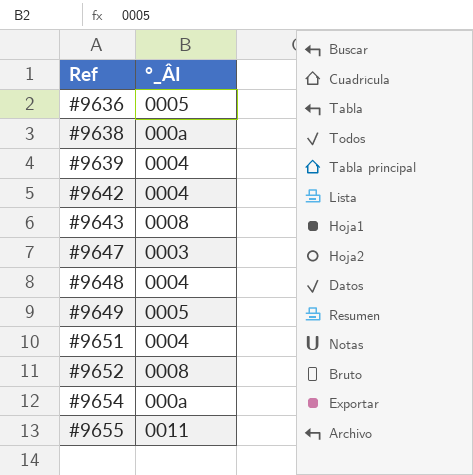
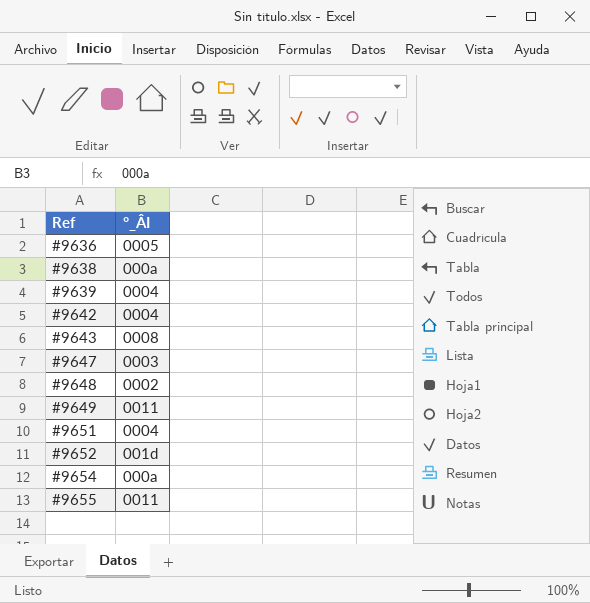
#9648 | °_ÂI: 0004 -> 0002
#9649 | °_ÂI: 0005 -> 0011
#9652 | °_ÂI: 0008 -> 001d

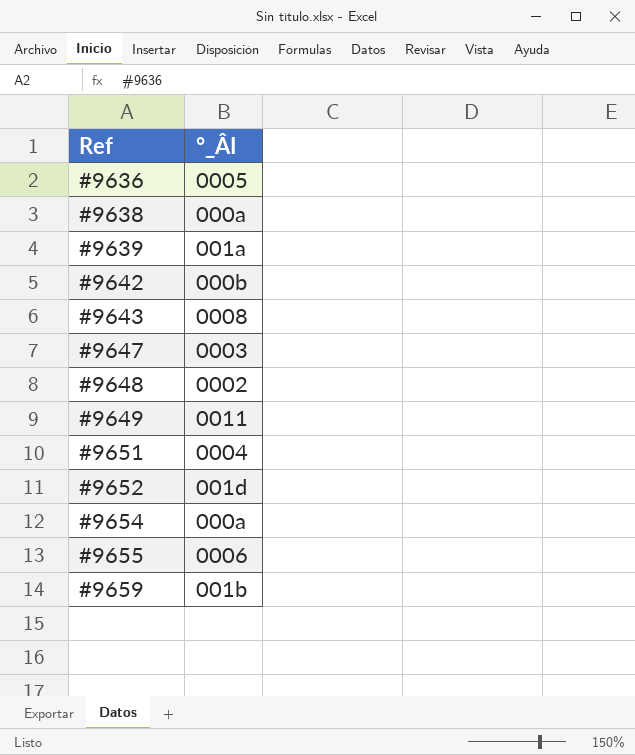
#9639 | °_ÂI: 0004 -> 001a
#9642 | °_ÂI: 0004 -> 000b
#9655 | °_ÂI: 0011 -> 0006
row #9659: none -> 001b

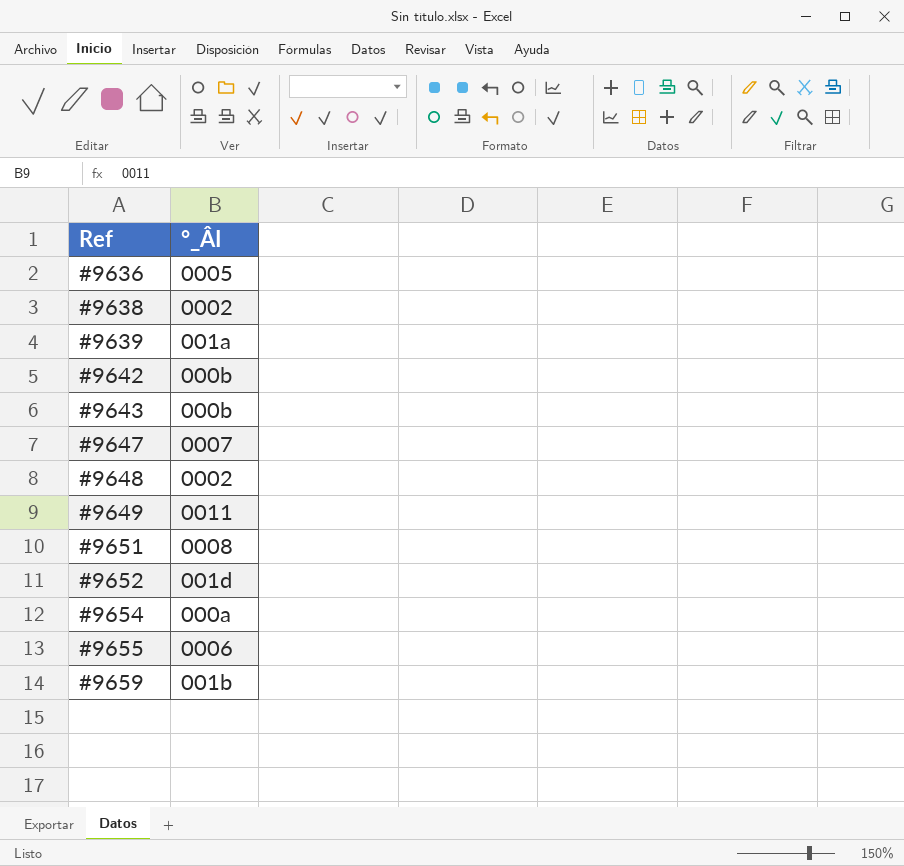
#9638 | °_ÂI: 000a -> 0002
#9643 | °_ÂI: 0008 -> 000b
#9647 | °_ÂI: 0003 -> 0007
#9651 | °_ÂI: 0004 -> 0008

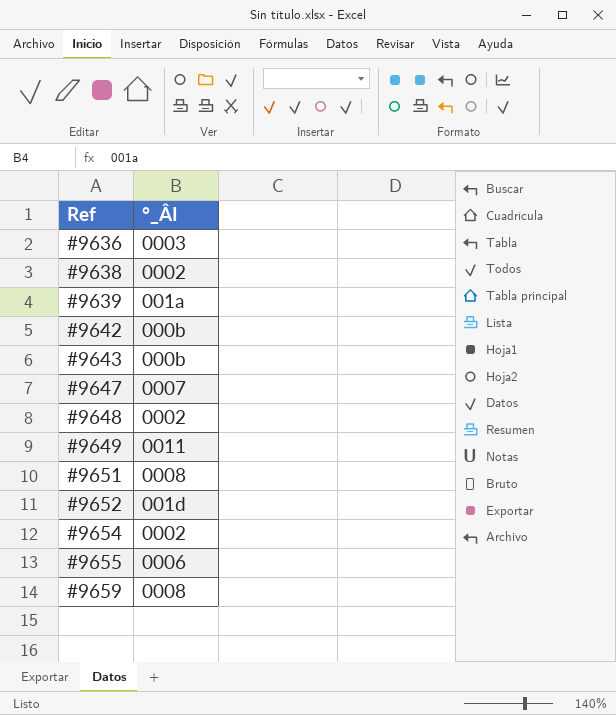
#9636 | °_ÂI: 0005 -> 0003
#9654 | °_ÂI: 000a -> 0002
#9659 | °_ÂI: 001b -> 0008

